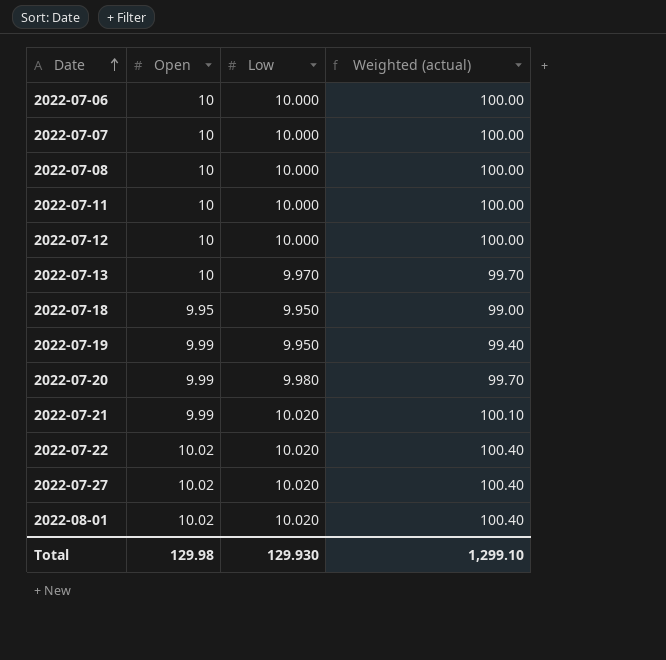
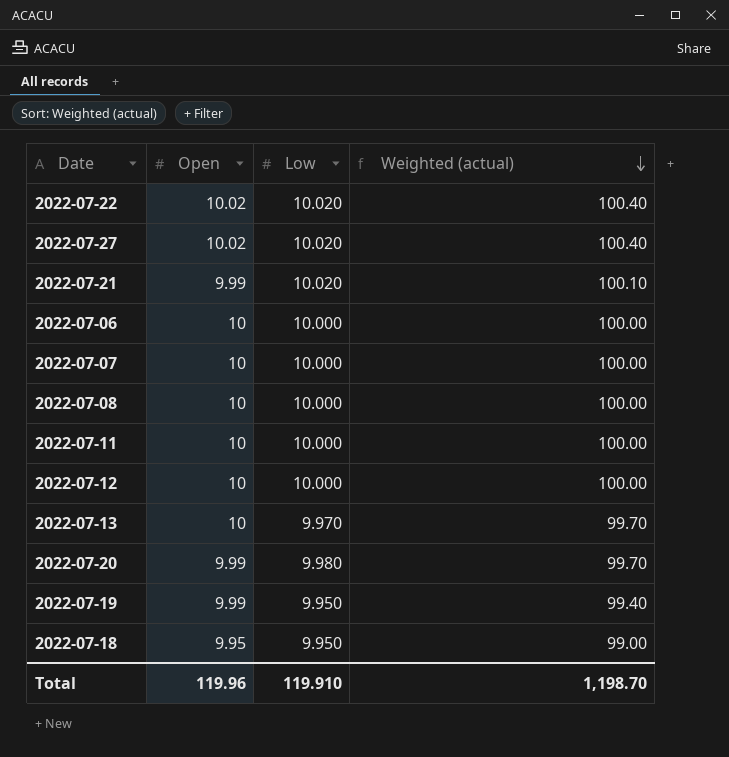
row order: Date ascending -> Weighted (actual) descending
row 2022-08-01: 10.02 | 10.020 | 100.40 -> none
Total | Open: 129.98 -> 119.96
Total | Low: 129.930 -> 119.910
Total | Weighted (actual): 1,299.10 -> 1,198.70

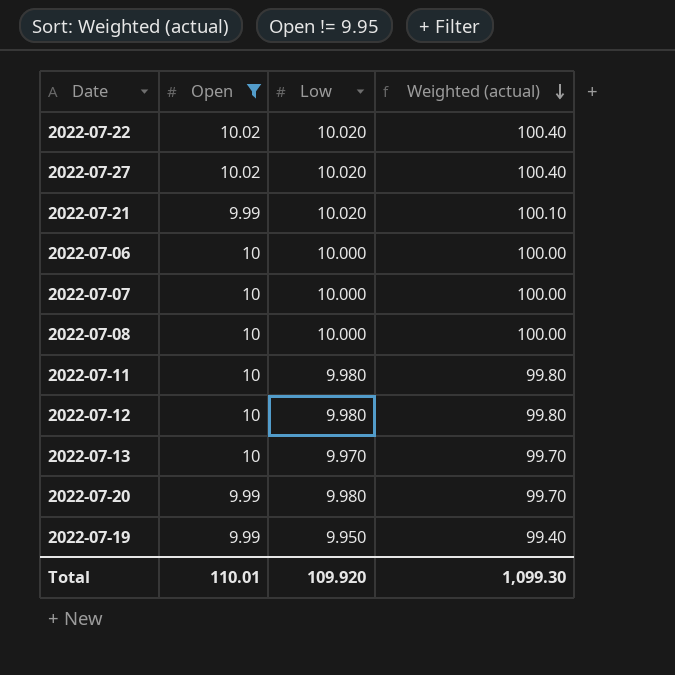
filter: none -> Open != 9.95
2022-07-11 | Low: 10.000 -> 9.980
2022-07-11 | Weighted (actual): 100.00 -> 99.80
2022-07-12 | Low: 10.000 -> 9.980
2022-07-12 | Weighted (actual): 100.00 -> 99.80
Total | Open: 119.96 -> 110.01
Total | Low: 119.910 -> 109.920
Total | Weighted (actual): 1,198.70 -> 1,099.30

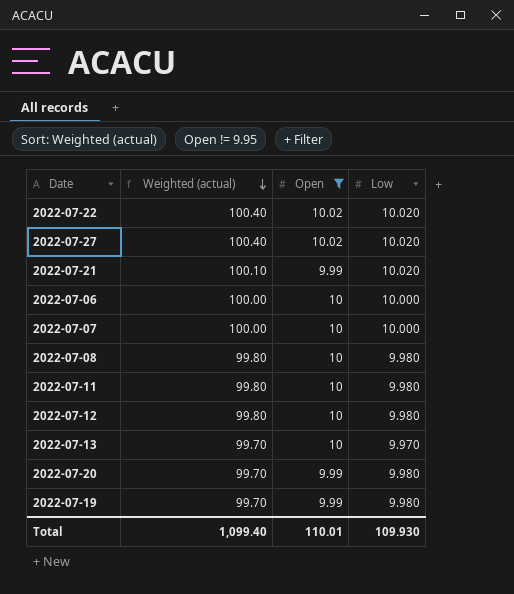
column Weighted (actual) | position: 4 -> 2
2022-07-08 | Weighted (actual): 100.00 -> 99.80
2022-07-08 | Low: 10.000 -> 9.980
2022-07-19 | Weighted (actual): 99.40 -> 99.70
2022-07-19 | Low: 9.950 -> 9.980
Total | Weighted (actual): 1,099.30 -> 1,099.40
Total | Low: 109.920 -> 109.930

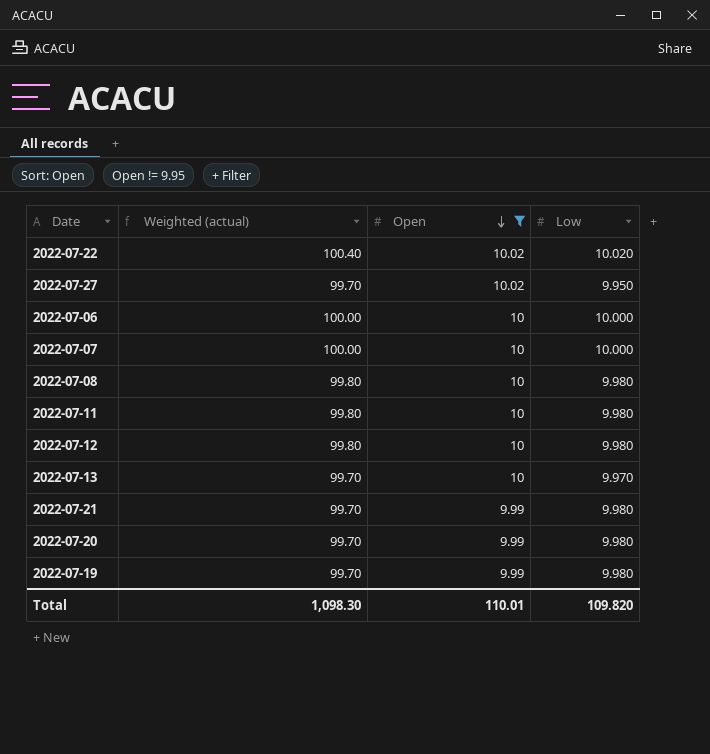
row order: Weighted (actual) descending -> Open descending
2022-07-27 | Weighted (actual): 100.40 -> 99.70
2022-07-27 | Low: 10.020 -> 9.950
2022-07-21 | Weighted (actual): 100.10 -> 99.70
2022-07-21 | Low: 10.020 -> 9.980
Total | Weighted (actual): 1,099.40 -> 1,098.30
Total | Low: 109.930 -> 109.820

